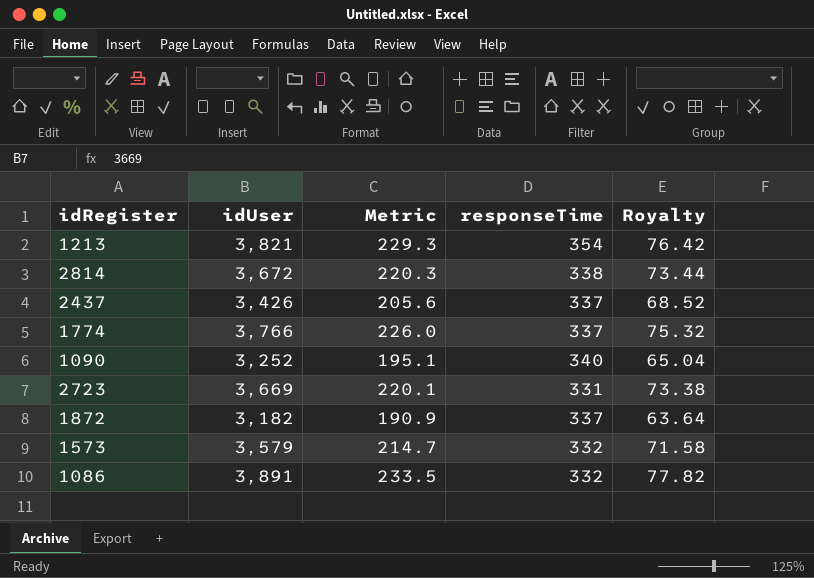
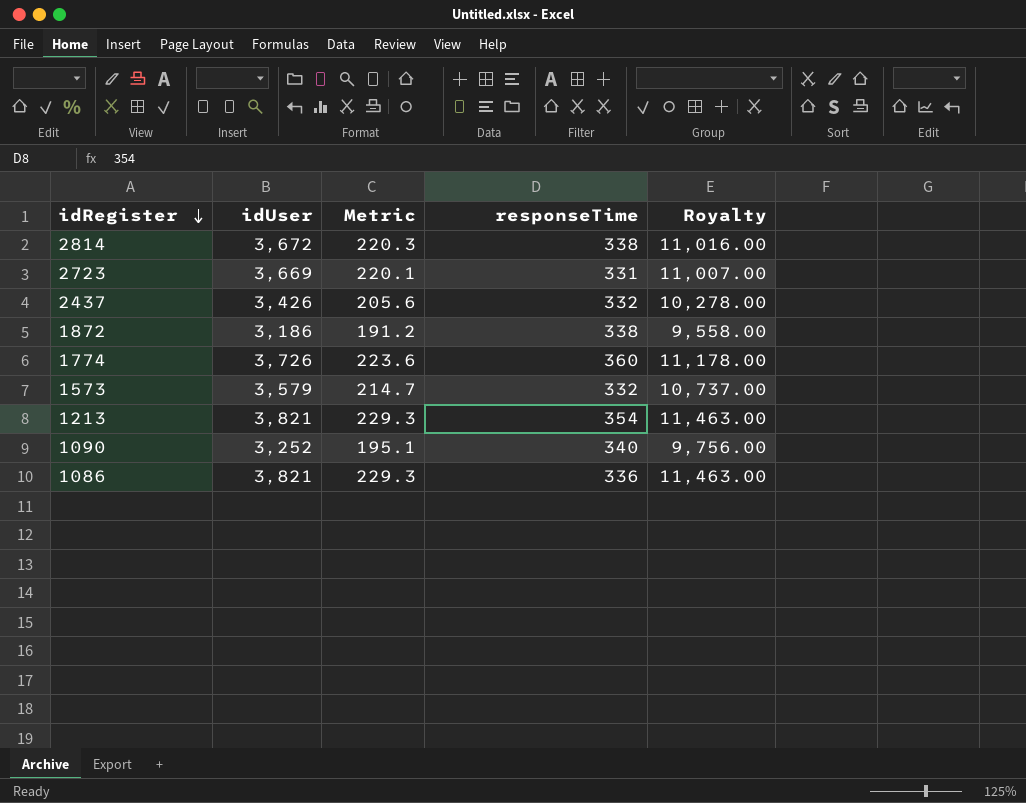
row order: none -> idRegister descending
column Royalty | formula: [idUser] * 0.02 -> [idUser] * 3
2437 | responseTime: 337 -> 332
1872 | idUser: 3,182 -> 3,186
1872 | Metric: 190.9 -> 191.2
1872 | responseTime: 337 -> 338
1774 | idUser: 3,766 -> 3,726
1774 | Metric: 226.0 -> 223.6
1774 | responseTime: 337 -> 360
1086 | idUser: 3,891 -> 3,821
1086 | Metric: 233.5 -> 229.3
1086 | responseTime: 332 -> 336

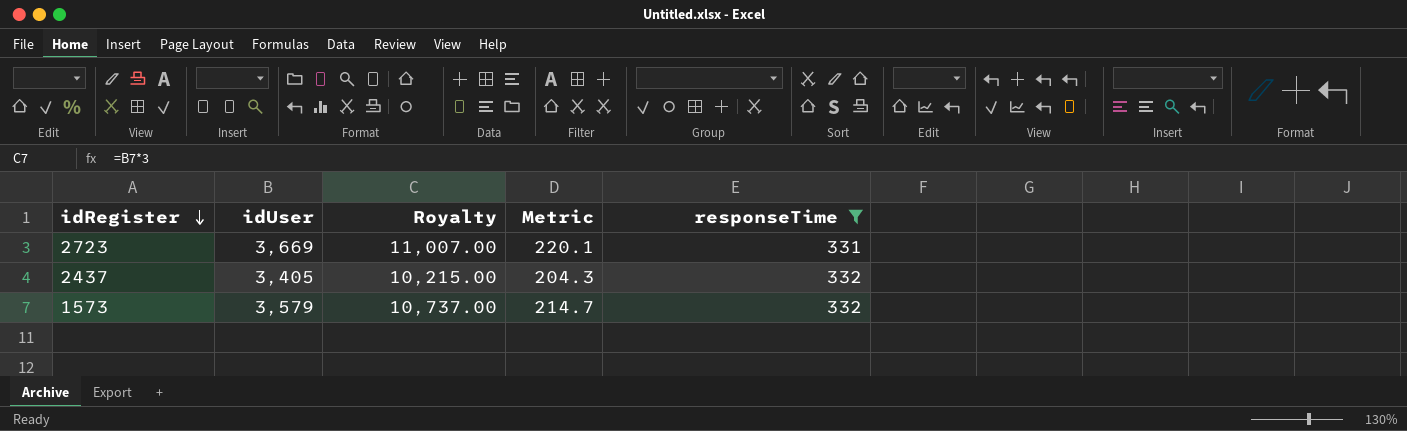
filter: none -> responseTime <= 332
column Royalty | position: 5 -> 3
2437 | idUser: 3,426 -> 3,405
2437 | Royalty: 10,278.00 -> 10,215.00
2437 | Metric: 205.6 -> 204.3

